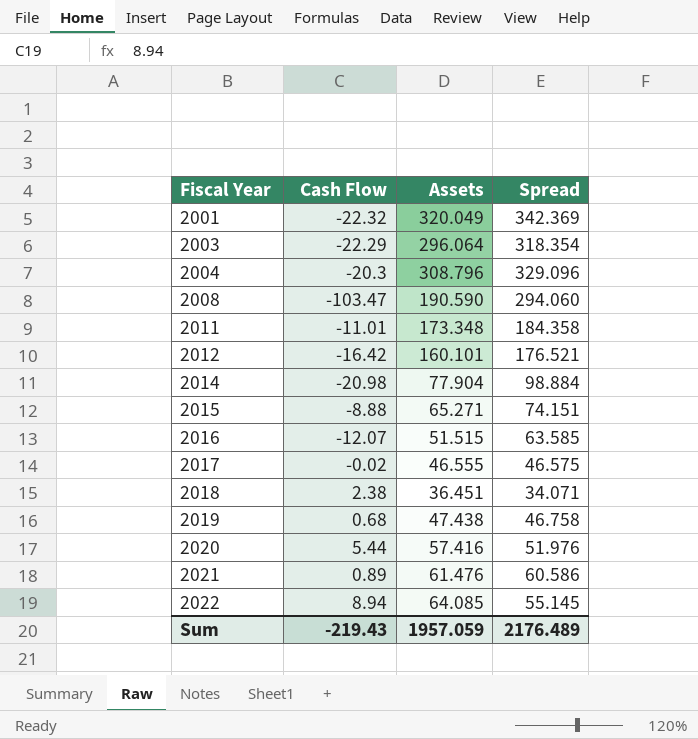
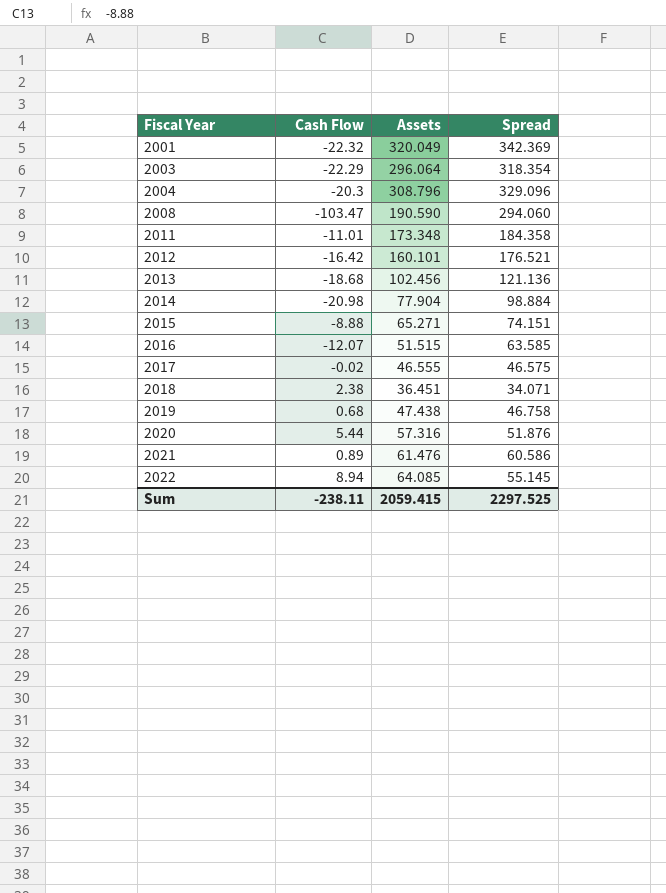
row 2013: none -> -18.68 | 102.456 | 121.136
2020 | Assets: 57.416 -> 57.316
2020 | Spread: 51.976 -> 51.876
Sum | Cash Flow: -219.43 -> -238.11
Sum | Assets: 1957.059 -> 2059.415
Sum | Spread: 2176.489 -> 2297.525

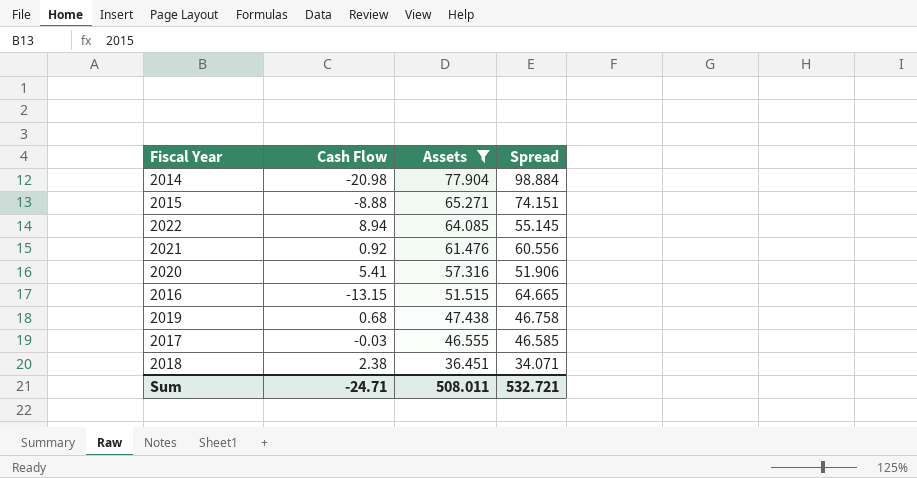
filter: none -> Assets <= 77.904
row order: Fiscal Year ascending -> Assets descending
2021 | Cash Flow: 0.89 -> 0.92
2021 | Spread: 60.586 -> 60.556
2020 | Cash Flow: 5.44 -> 5.41
2020 | Spread: 51.876 -> 51.906
2016 | Cash Flow: -12.07 -> -13.15
2016 | Spread: 63.585 -> 64.665
2017 | Cash Flow: -0.02 -> -0.03
2017 | Spread: 46.575 -> 46.585
Sum | Cash Flow: -238.11 -> -24.71
Sum | Assets: 2059.415 -> 508.011
Sum | Spread: 2297.525 -> 532.721

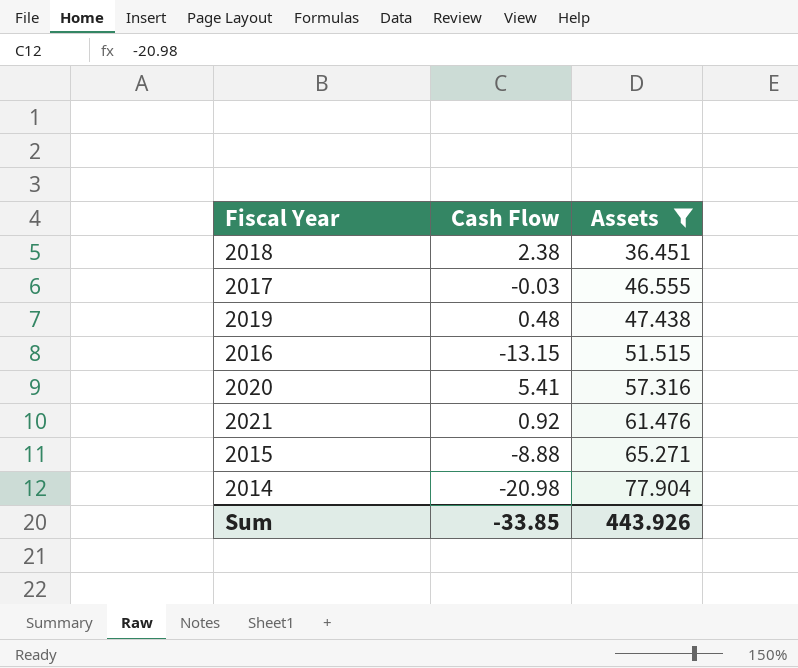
row order: Assets descending -> Assets ascending
column Spread | formula: [Assets] - [Cash Flow] -> none
row 2022: 8.94 | 64.085 | 55.145 -> none
2019 | Cash Flow: 0.68 -> 0.48
Sum | Cash Flow: -24.71 -> -33.85
Sum | Assets: 508.011 -> 443.926

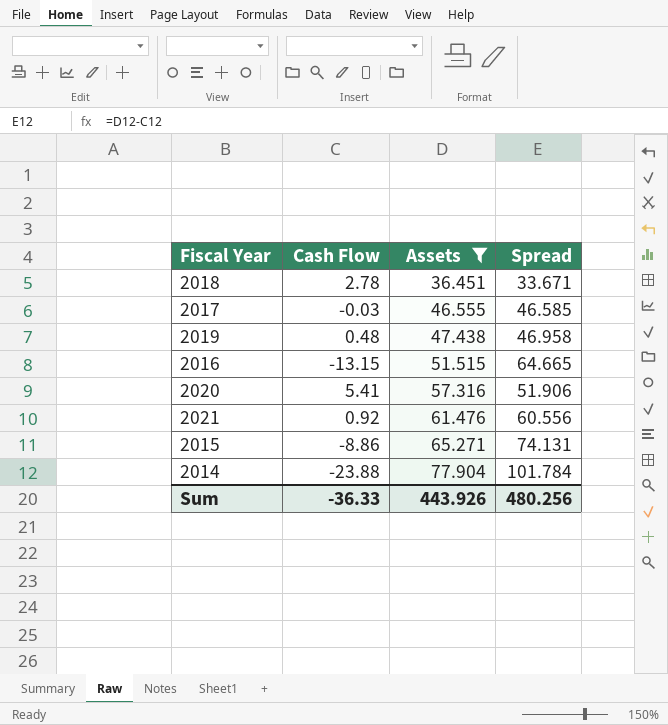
column Spread | formula: none -> [Assets] - [Cash Flow]
2018 | Cash Flow: 2.38 -> 2.78
2015 | Cash Flow: -8.88 -> -8.86
2014 | Cash Flow: -20.98 -> -23.88
Sum | Cash Flow: -33.85 -> -36.33

